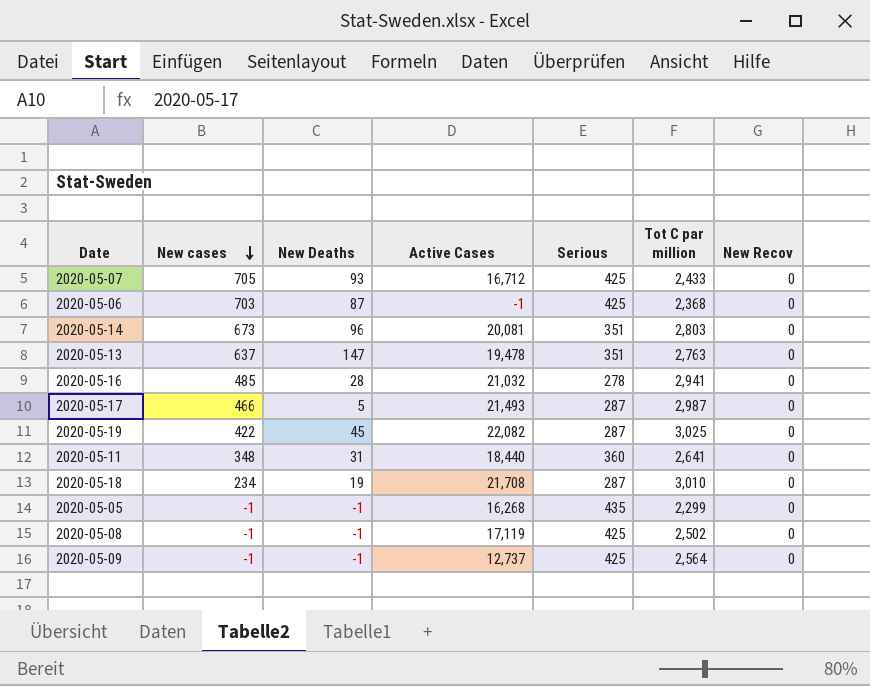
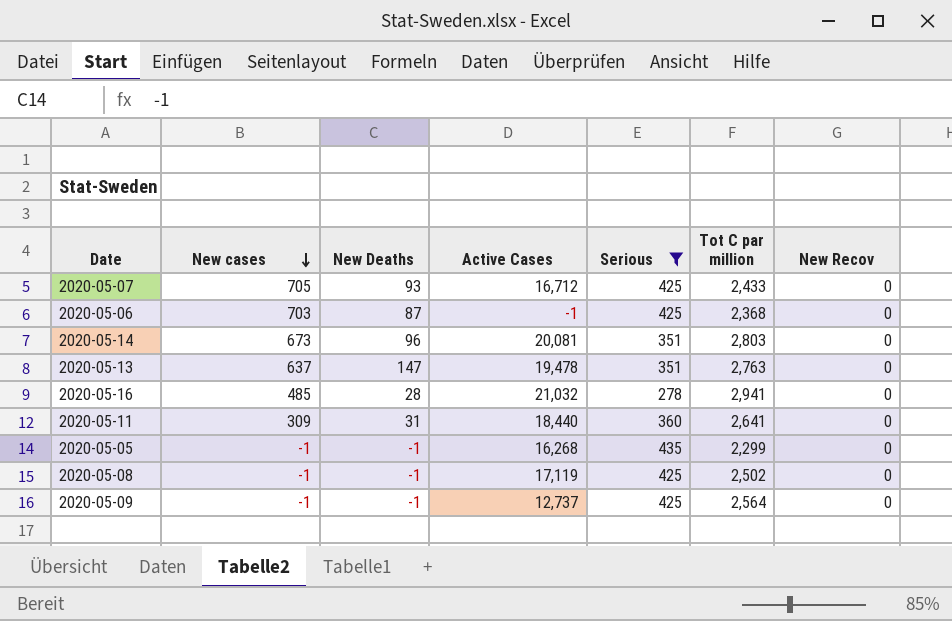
filter: none -> Serious != 287
2020-05-11 | New cases: 348 -> 309

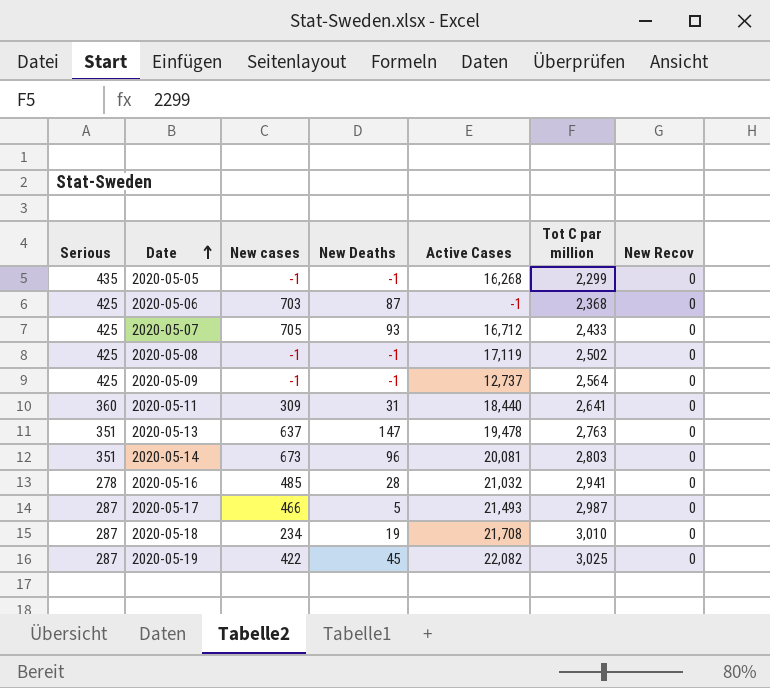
filter: Serious != 287 -> none
row order: New cases descending -> Date ascending
column Serious | position: 5 -> 1

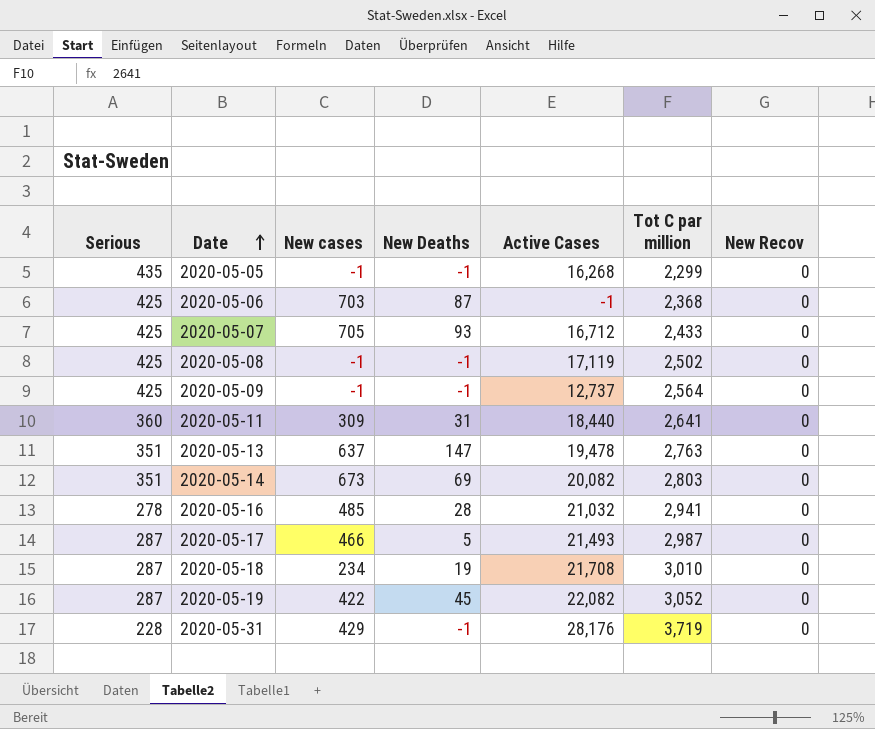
2020-05-14 | New Deaths: 96 -> 69
2020-05-14 | Active Cases: 20,081 -> 20,082
2020-05-19 | Tot C par million: 3,025 -> 3,052
row 2020-05-31: none -> 228 | 429 | -1 | 28,176 | 3,719 | 0

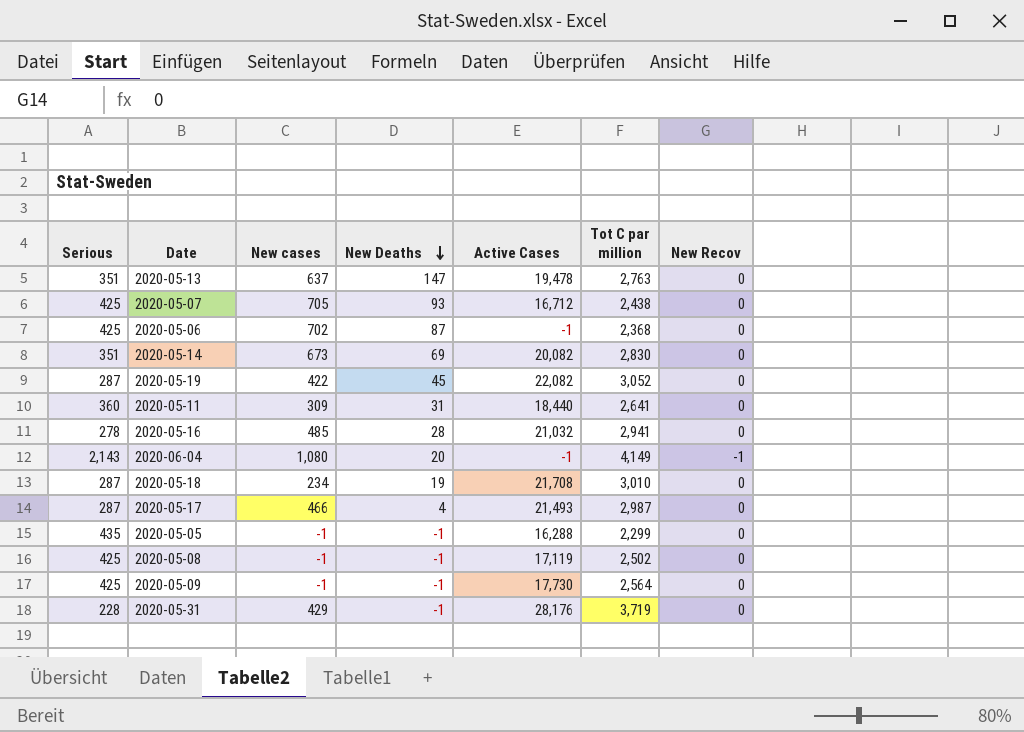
row order: Date ascending -> New Deaths descending
2020-05-07 | Tot C par million: 2,433 -> 2,438
2020-05-06 | New cases: 703 -> 702
2020-05-14 | Tot C par million: 2,803 -> 2,830
row 2020-06-04: none -> 2,143 | 1,080 | 20 | -1 | 4,149 | -1
2020-05-17 | New Deaths: 5 -> 4
2020-05-05 | Active Cases: 16,268 -> 16,288
2020-05-09 | Active Cases: 12,737 -> 17,730

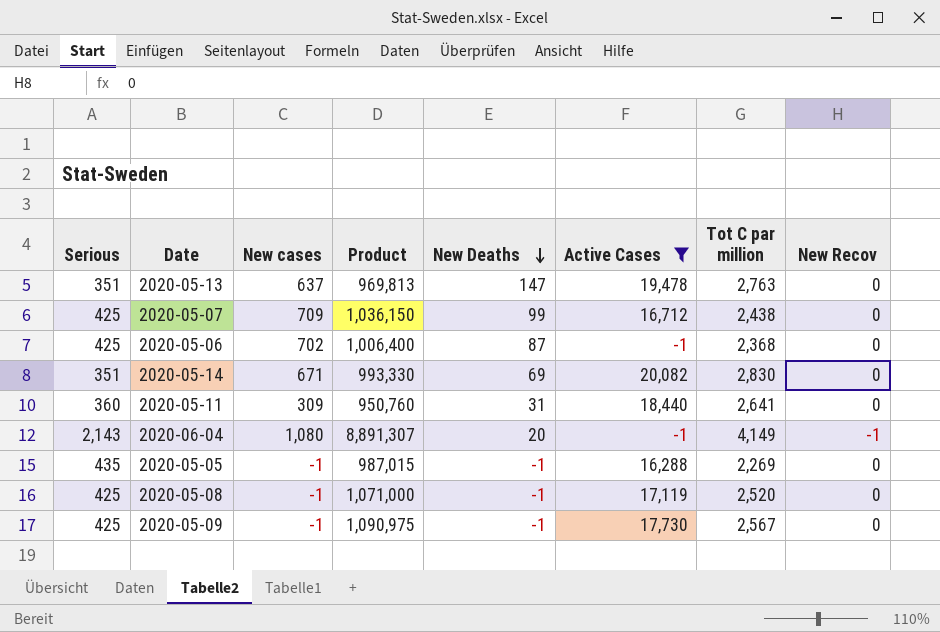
filter: none -> Active Cases <= 20,082
column Product | formula: none -> [Serious] * [Tot C par million]
2020-05-07 | New cases: 705 -> 709
2020-05-07 | New Deaths: 93 -> 99
2020-05-14 | New cases: 673 -> 671
2020-05-05 | Tot C par million: 2,299 -> 2,269
2020-05-08 | Tot C par million: 2,502 -> 2,520
2020-05-09 | Tot C par million: 2,564 -> 2,567

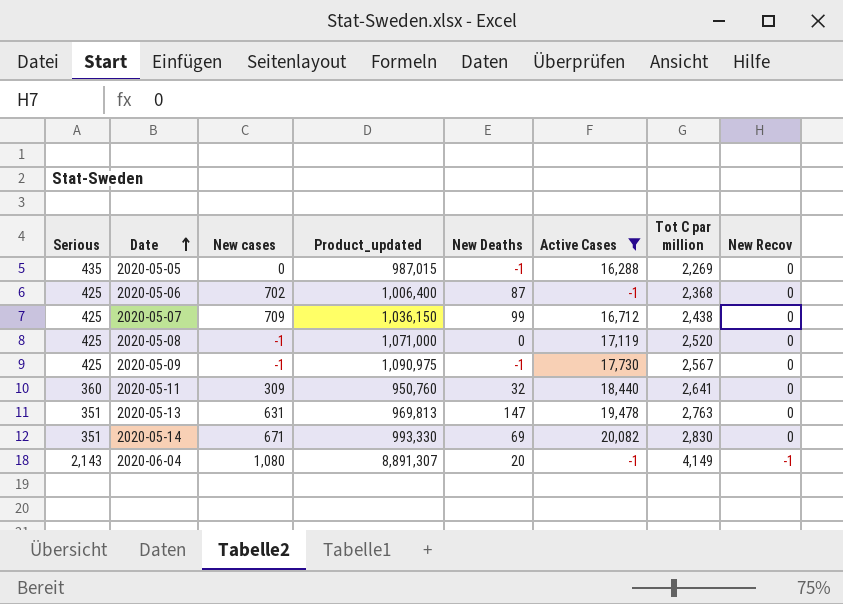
row order: New Deaths descending -> Date ascending
column name: Product -> Product_updated
2020-05-05 | New cases: -1 -> 0
2020-05-08 | New Deaths: -1 -> 0
2020-05-11 | New Deaths: 31 -> 32
2020-05-13 | New cases: 637 -> 631

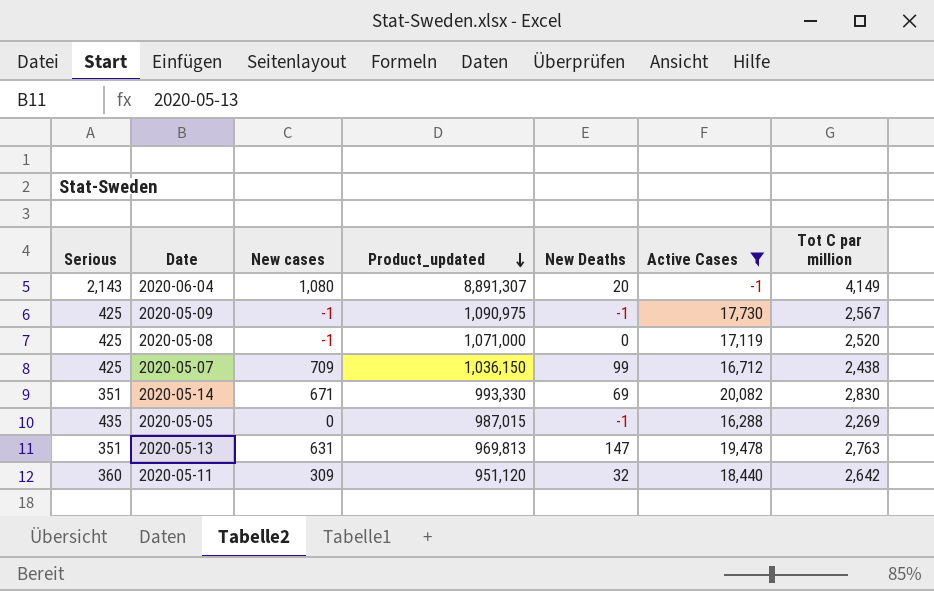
row order: Date ascending -> Product_updated descending
column New Recov | position: 8 -> none
row 2020-05-06: 425 | 702 | 1,006,400 | 87 | -1 | 2,368 | 0 -> none
2020-05-11 | Product_updated: 950,760 -> 951,120
2020-05-11 | Tot C par million: 2,641 -> 2,642

